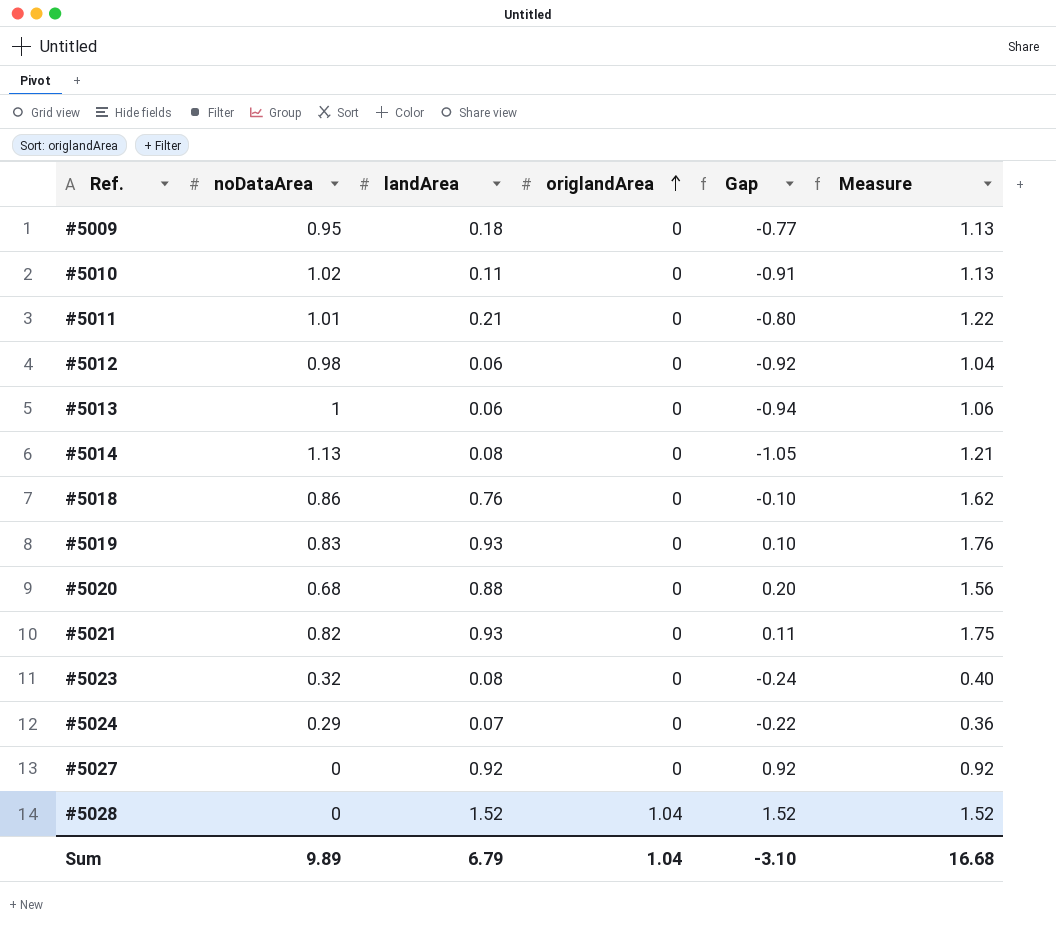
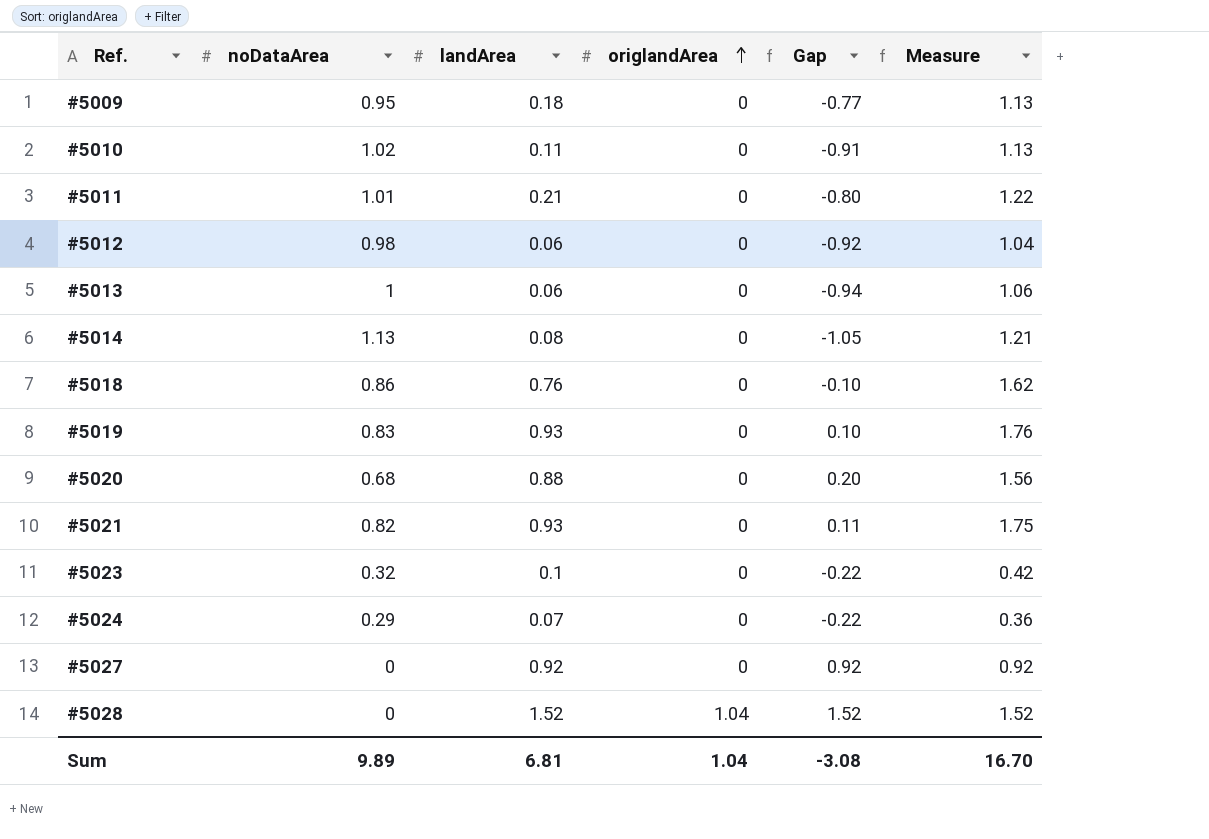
#5023 | landArea: 0.08 -> 0.1
#5023 | Gap: -0.24 -> -0.22
#5023 | Measure: 0.40 -> 0.42
Sum | landArea: 6.79 -> 6.81
Sum | Gap: -3.10 -> -3.08
Sum | Measure: 16.68 -> 16.70

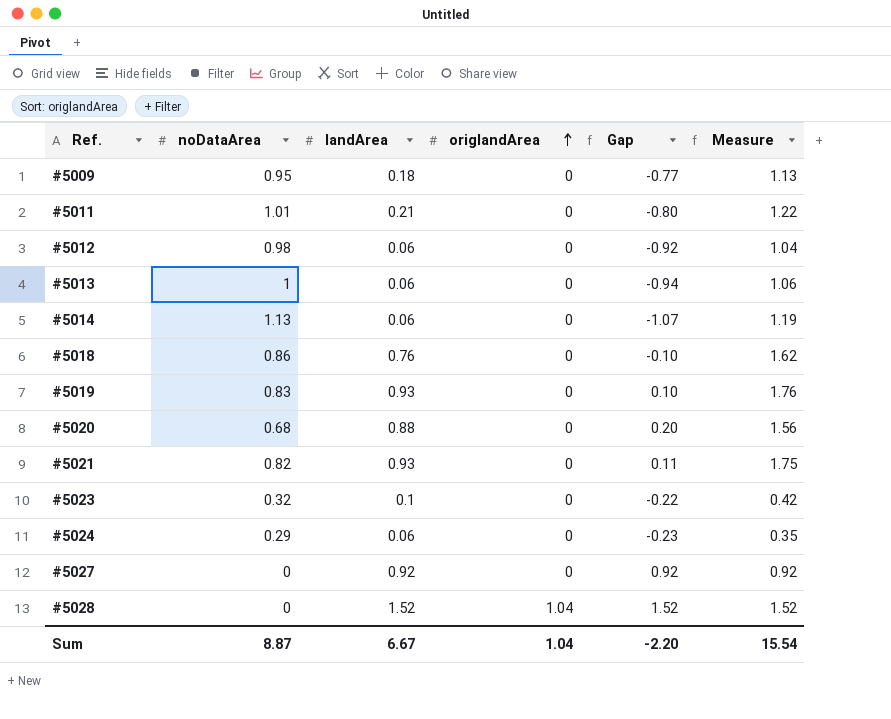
row #5010: 1.02 | 0.11 | 0 | -0.91 | 1.13 -> none
#5014 | landArea: 0.08 -> 0.06
#5014 | Gap: -1.05 -> -1.07
#5014 | Measure: 1.21 -> 1.19
#5024 | landArea: 0.07 -> 0.06
#5024 | Gap: -0.22 -> -0.23
#5024 | Measure: 0.36 -> 0.35
Sum | noDataArea: 9.89 -> 8.87
Sum | landArea: 6.81 -> 6.67
Sum | Gap: -3.08 -> -2.20
Sum | Measure: 16.70 -> 15.54

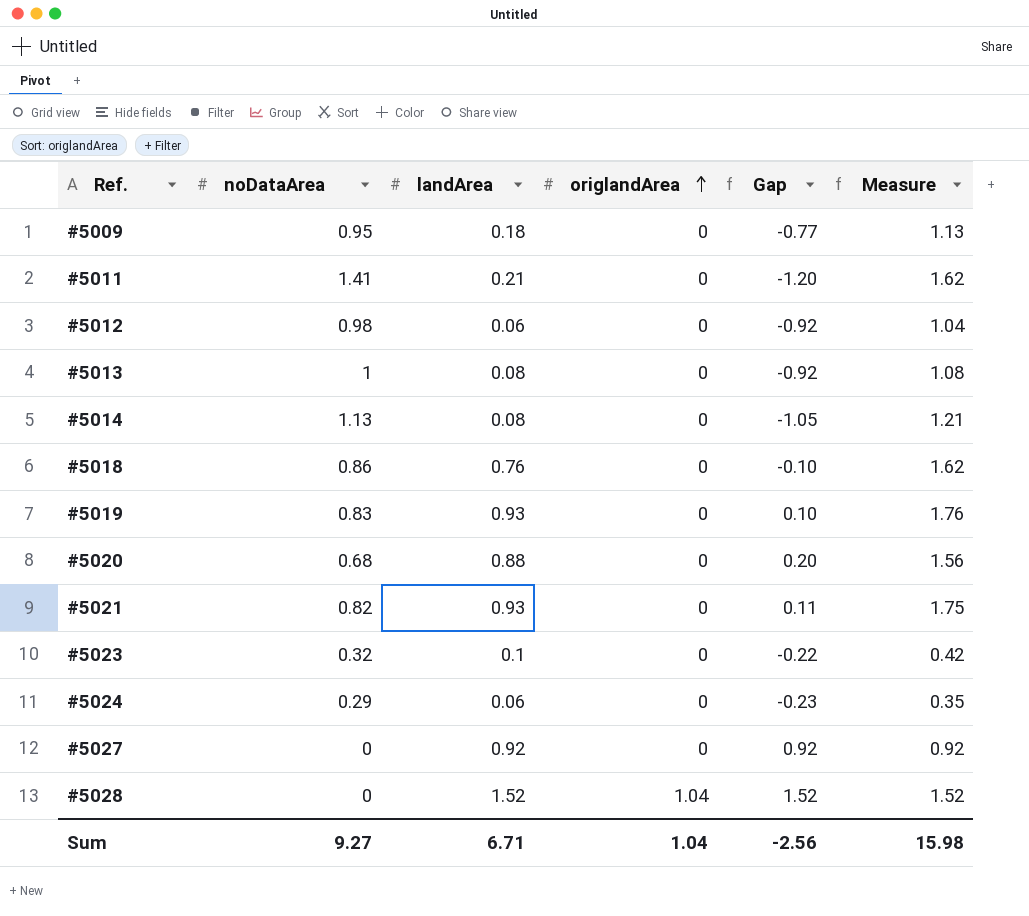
#5011 | noDataArea: 1.01 -> 1.41
#5011 | Gap: -0.80 -> -1.20
#5011 | Measure: 1.22 -> 1.62
#5013 | landArea: 0.06 -> 0.08
#5013 | Gap: -0.94 -> -0.92
#5013 | Measure: 1.06 -> 1.08
#5014 | landArea: 0.06 -> 0.08
#5014 | Gap: -1.07 -> -1.05
#5014 | Measure: 1.19 -> 1.21
Sum | noDataArea: 8.87 -> 9.27
Sum | landArea: 6.67 -> 6.71
Sum | Gap: -2.20 -> -2.56
Sum | Measure: 15.54 -> 15.98

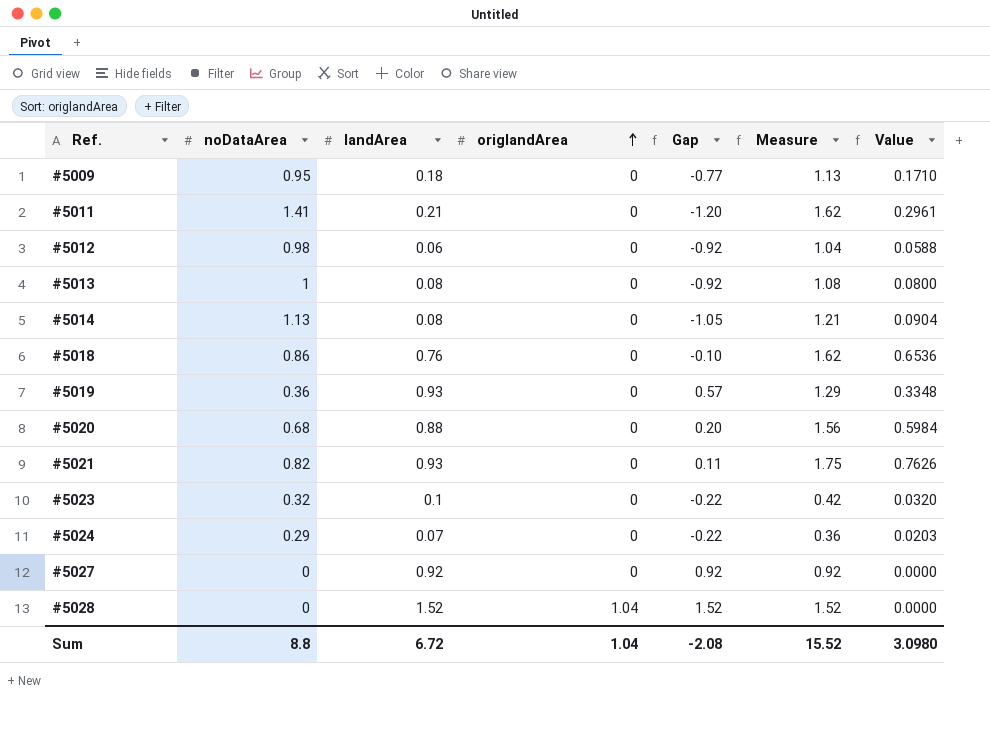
column Value | formula: none -> [noDataArea] * [landArea]
#5019 | noDataArea: 0.83 -> 0.36
#5019 | Gap: 0.10 -> 0.57
#5019 | Measure: 1.76 -> 1.29
#5024 | landArea: 0.06 -> 0.07
#5024 | Gap: -0.23 -> -0.22
#5024 | Measure: 0.35 -> 0.36
Sum | noDataArea: 9.27 -> 8.8
Sum | landArea: 6.71 -> 6.72
Sum | Gap: -2.56 -> -2.08
Sum | Measure: 15.98 -> 15.52

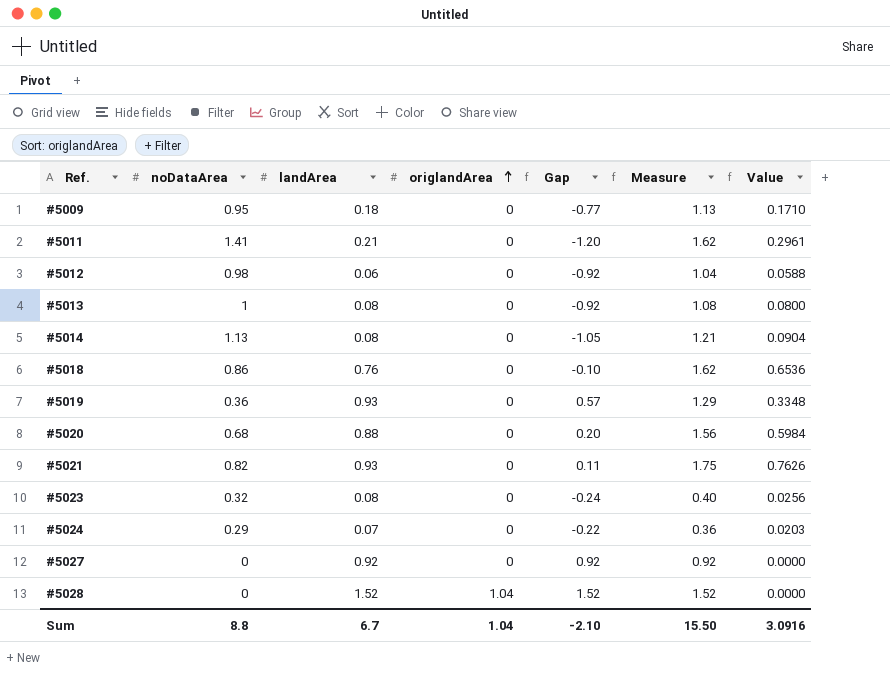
#5023 | landArea: 0.1 -> 0.08
#5023 | Gap: -0.22 -> -0.24
#5023 | Measure: 0.42 -> 0.40
#5023 | Value: 0.0320 -> 0.0256
Sum | landArea: 6.72 -> 6.7
Sum | Gap: -2.08 -> -2.10
Sum | Measure: 15.52 -> 15.50
Sum | Value: 3.0980 -> 3.0916

